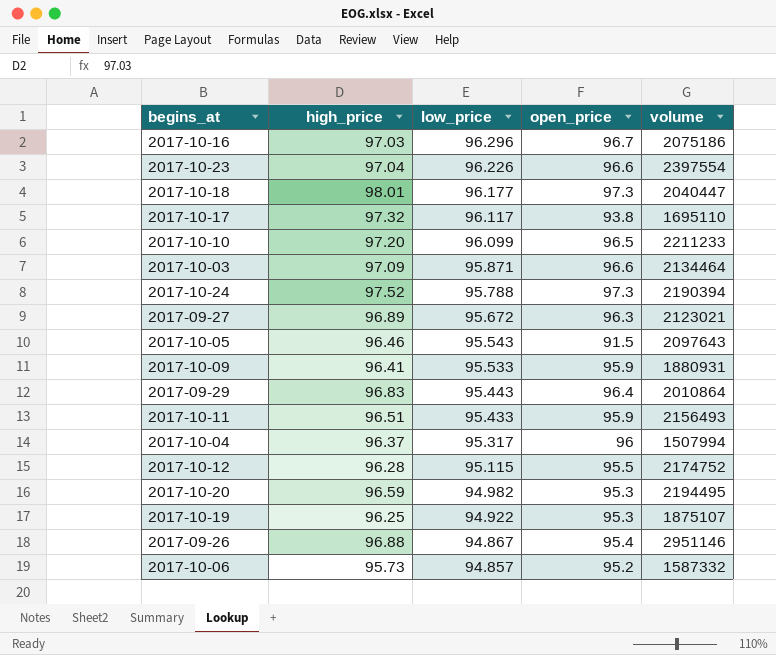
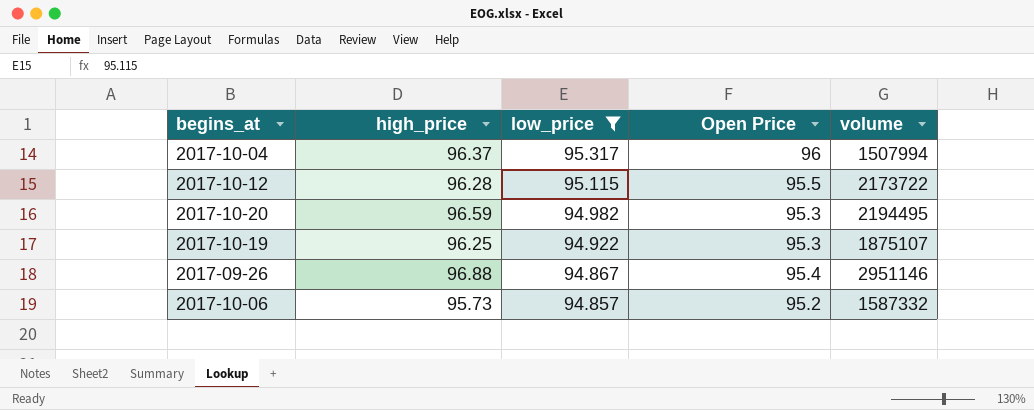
filter: none -> low_price <= 95.317
column name: open_price -> Open Price
2017-10-12 | volume: 2174752 -> 2173722

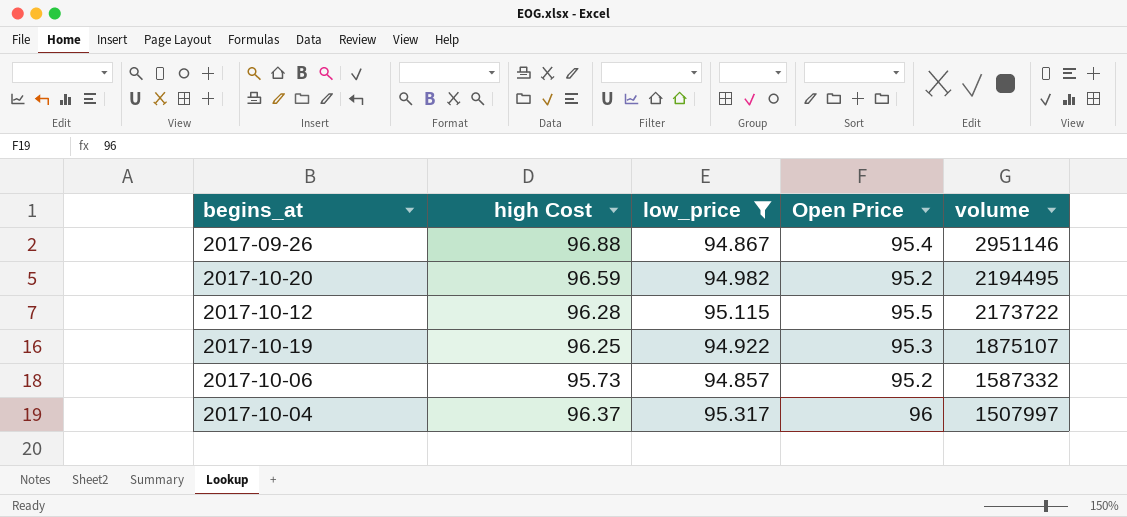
row order: low_price descending -> volume descending
column name: high_price -> high Cost
2017-10-20 | Open Price: 95.3 -> 95.2
2017-10-04 | volume: 1507994 -> 1507997

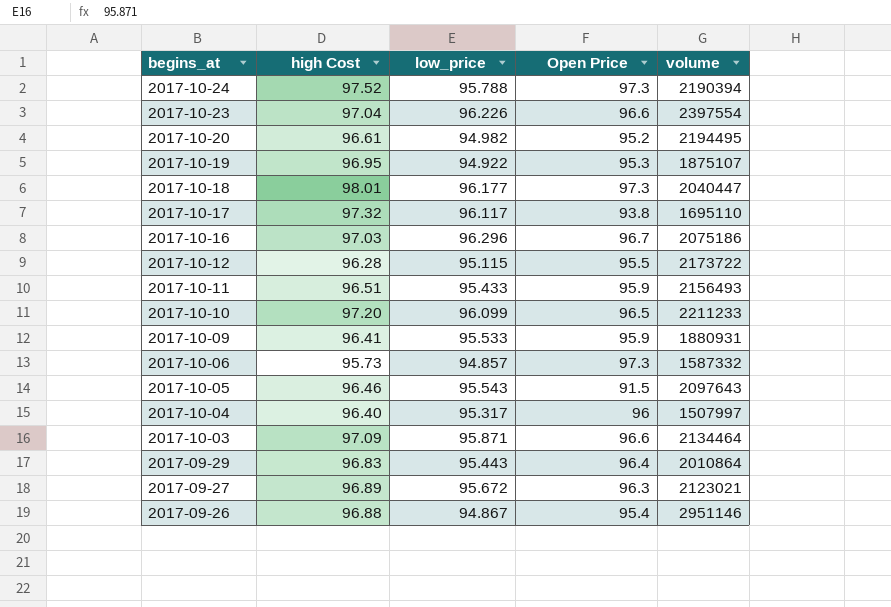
filter: low_price <= 95.317 -> none
row order: volume descending -> begins_at descending
2017-10-20 | high Cost: 96.59 -> 96.61
2017-10-19 | high Cost: 96.25 -> 96.95
2017-10-06 | Open Price: 95.2 -> 97.3
2017-10-04 | high Cost: 96.37 -> 96.40

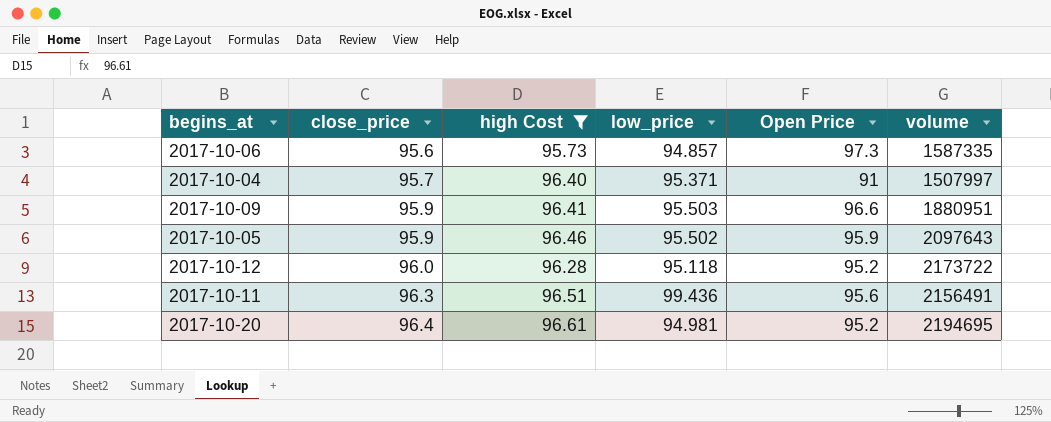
filter: none -> high Cost <= 96.61
row order: begins_at descending -> close_price ascending
column close_price | position: none -> 2
2017-10-06 | volume: 1587332 -> 1587335
2017-10-04 | low_price: 95.317 -> 95.371
2017-10-04 | Open Price: 96 -> 91
2017-10-09 | low_price: 95.533 -> 95.503
2017-10-09 | Open Price: 95.9 -> 96.6
2017-10-09 | volume: 1880931 -> 1880951
2017-10-05 | low_price: 95.543 -> 95.502
2017-10-05 | Open Price: 91.5 -> 95.9
2017-10-12 | low_price: 95.115 -> 95.118
2017-10-12 | Open Price: 95.5 -> 95.2
2017-10-11 | low_price: 95.433 -> 99.436
2017-10-11 | Open Price: 95.9 -> 95.6
2017-10-11 | volume: 2156493 -> 2156491
2017-10-20 | low_price: 94.982 -> 94.981
2017-10-20 | volume: 2194495 -> 2194695

